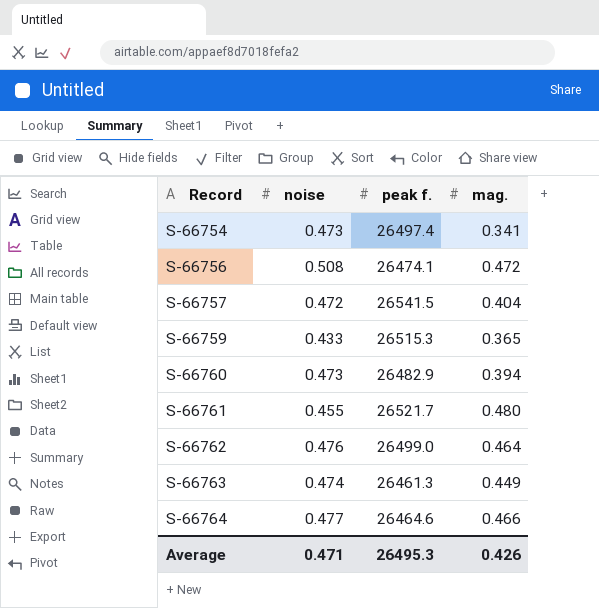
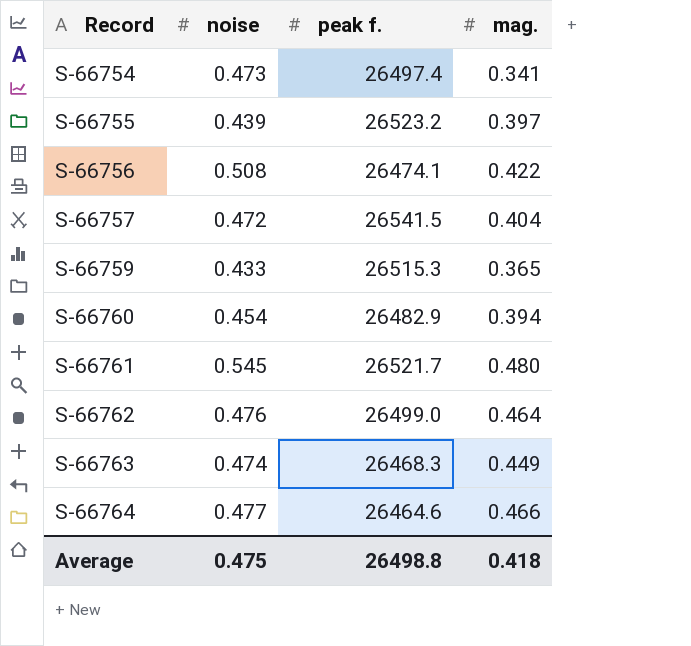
row S-66755: none -> 0.439 | 26523.2 | 0.397
S-66756 | mag.: 0.472 -> 0.422
S-66760 | noise: 0.473 -> 0.454
S-66761 | noise: 0.455 -> 0.545
S-66763 | peak f.: 26461.3 -> 26468.3
Average | noise: 0.471 -> 0.475
Average | peak f.: 26495.3 -> 26498.8
Average | mag.: 0.426 -> 0.418

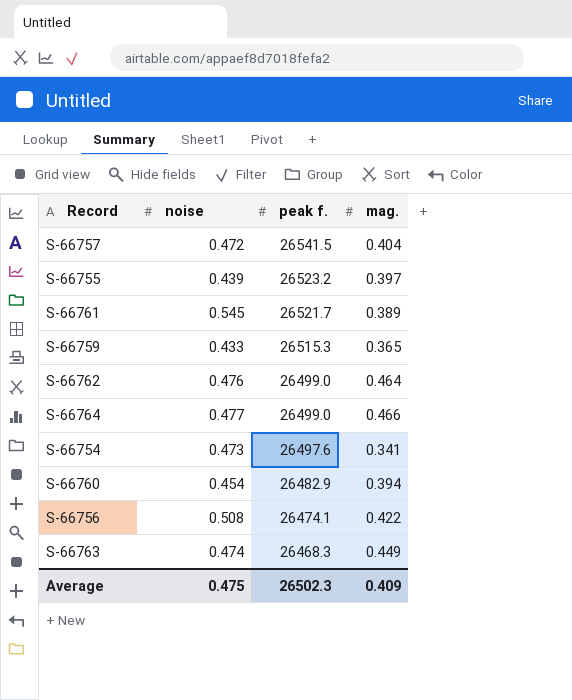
row order: Record ascending -> peak f. descending
S-66761 | mag.: 0.480 -> 0.389
S-66764 | peak f.: 26464.6 -> 26499.0
S-66754 | peak f.: 26497.4 -> 26497.6
Average | peak f.: 26498.8 -> 26502.3
Average | mag.: 0.418 -> 0.409

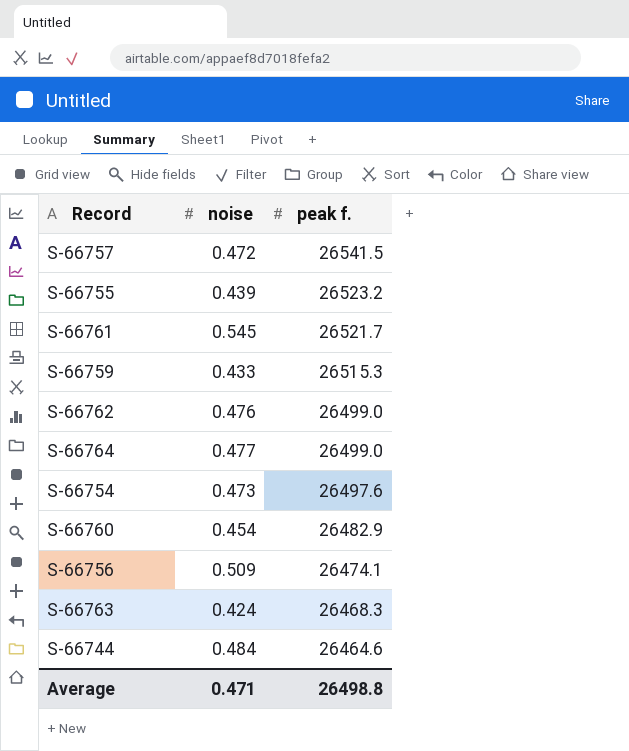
column mag. | position: 4 -> none
S-66756 | noise: 0.508 -> 0.509
S-66763 | noise: 0.474 -> 0.424
row S-66744: none -> 0.484 | 26464.6
Average | noise: 0.475 -> 0.471
Average | peak f.: 26502.3 -> 26498.8

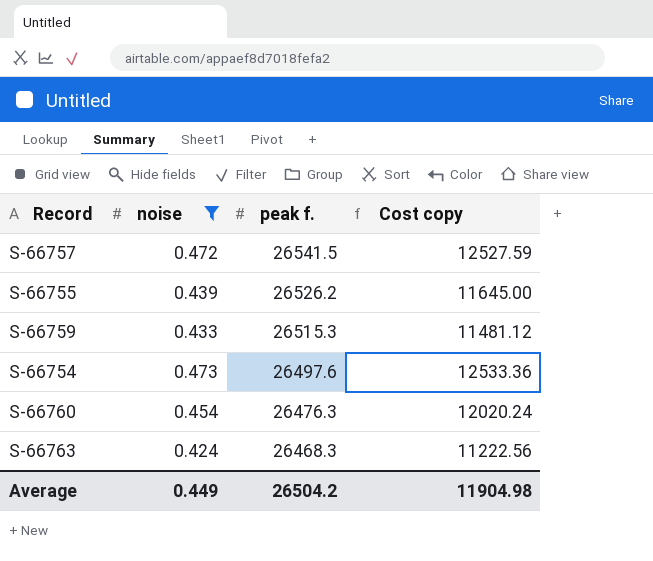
filter: none -> noise <= 0.473
column Cost copy | formula: none -> [noise] * [peak f.]
S-66755 | peak f.: 26523.2 -> 26526.2
S-66760 | peak f.: 26482.9 -> 26476.3
Average | noise: 0.471 -> 0.449
Average | peak f.: 26498.8 -> 26504.2

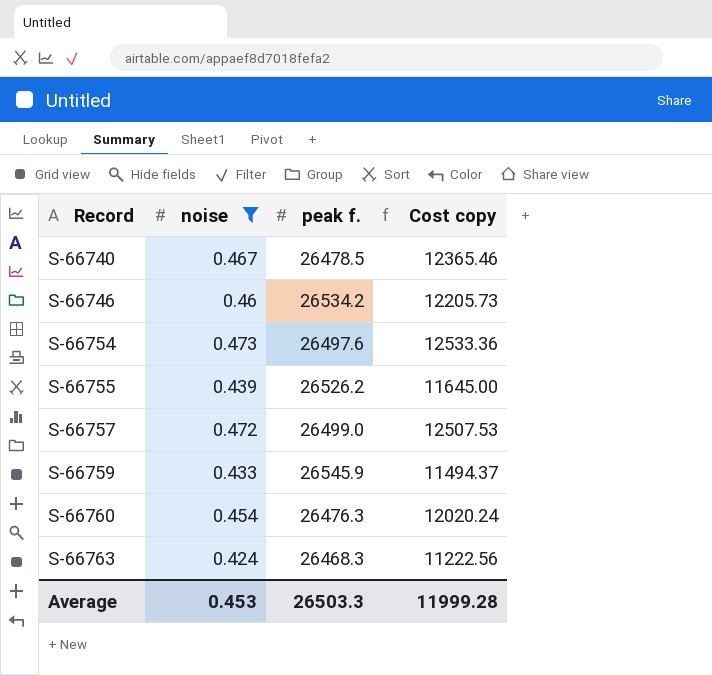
row order: peak f. descending -> Record ascending
row S-66740: none -> 0.467 | 26478.5 | 12365.46
row S-66746: none -> 0.46 | 26534.2 | 12205.73
S-66757 | peak f.: 26541.5 -> 26499.0
S-66757 | Cost copy: 12527.59 -> 12507.53
S-66759 | peak f.: 26515.3 -> 26545.9
S-66759 | Cost copy: 11481.12 -> 11494.37
Average | noise: 0.449 -> 0.453
Average | peak f.: 26504.2 -> 26503.3
Average | Cost copy: 11904.98 -> 11999.28

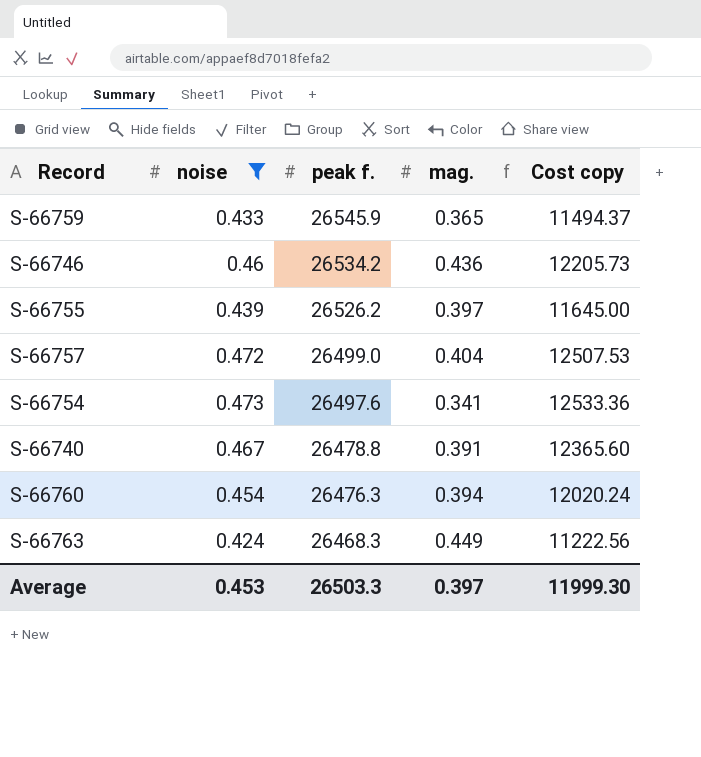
row order: Record ascending -> peak f. descending
column mag. | position: none -> 4
S-66740 | peak f.: 26478.5 -> 26478.8
S-66740 | Cost copy: 12365.46 -> 12365.60
Average | Cost copy: 11999.28 -> 11999.30

